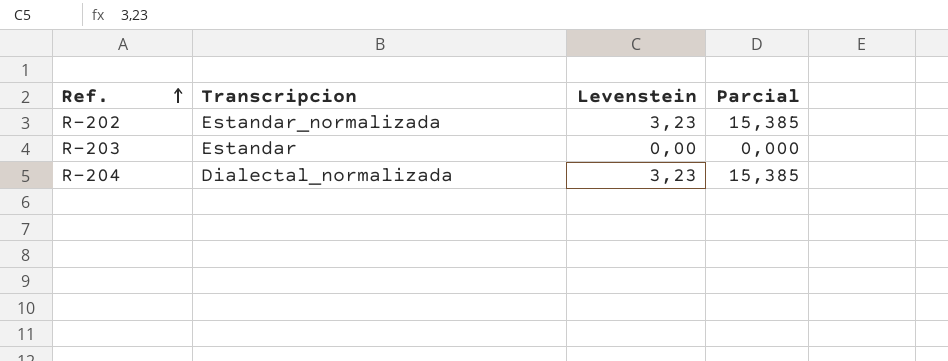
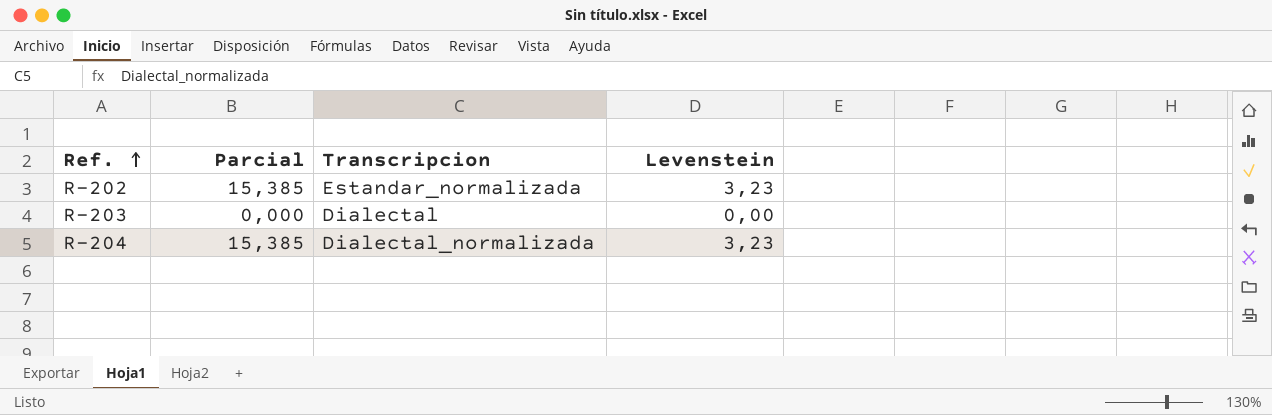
column Parcial | position: 4 -> 2
R-203 | Transcripcion: Estandar -> Dialectal

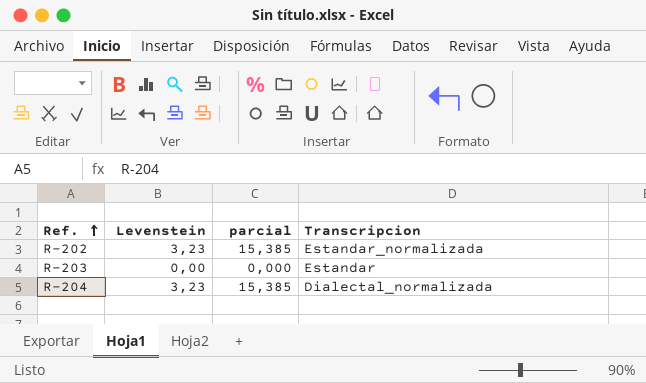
column Levenstein | position: 4 -> 2
column name: Parcial -> parcial
R-203 | Transcripcion: Dialectal -> Estandar

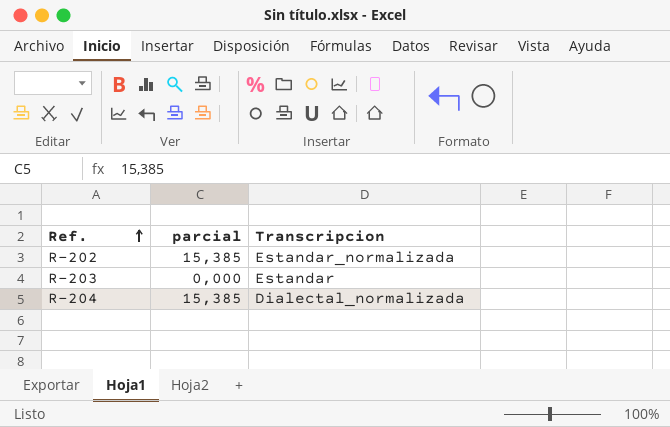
column Levenstein | position: 2 -> none

